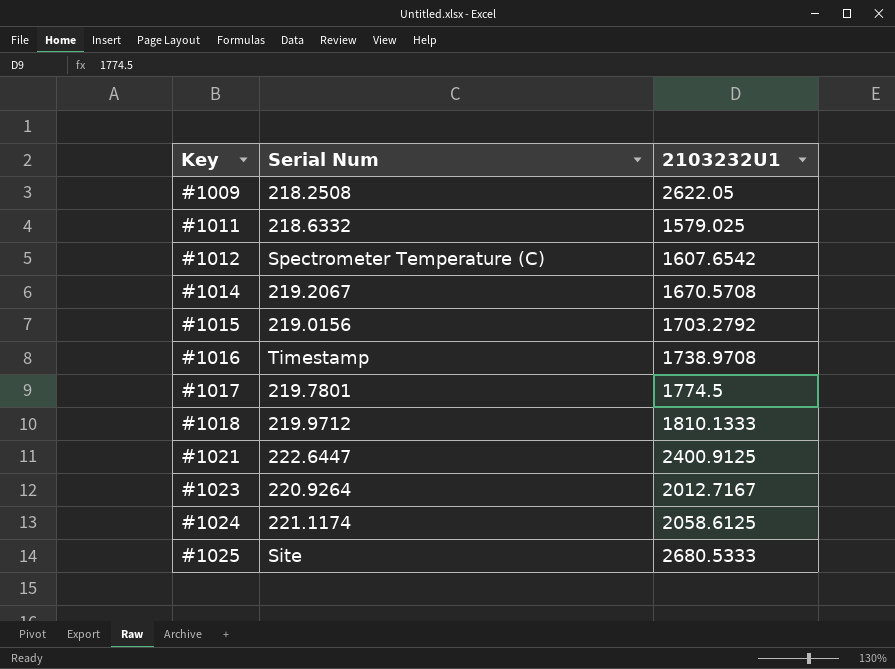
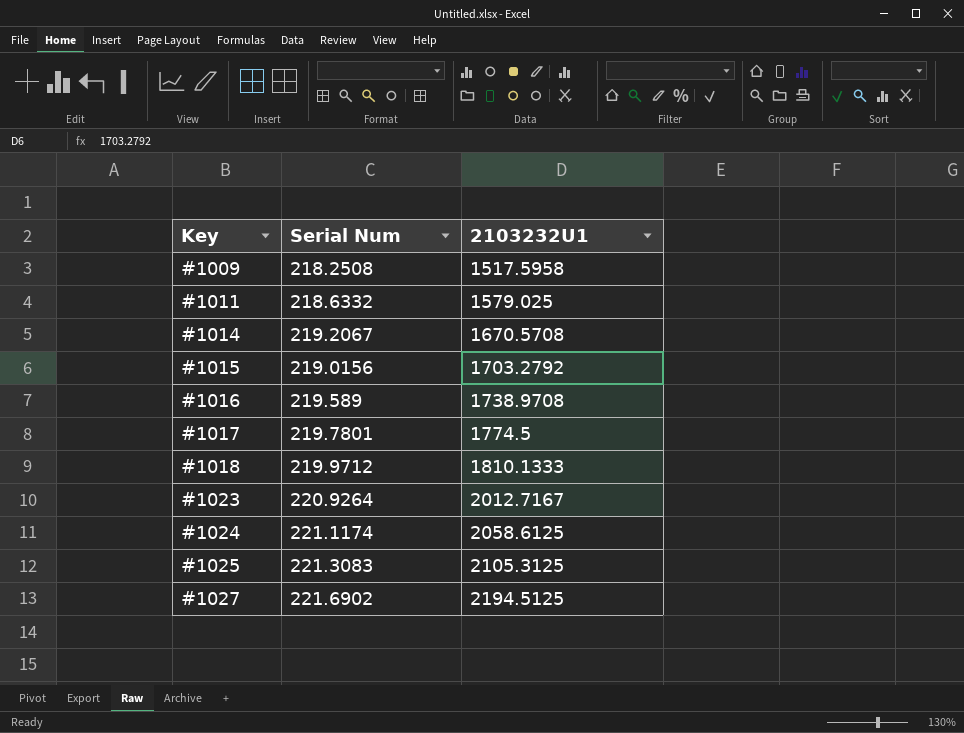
row #1012: Spectrometer Temperature (C) | 1607.6542 -> none
row #1021: 222.6447 | 2400.9125 -> none
#1009 | 2103232U1: 2622.05 -> 1517.5958
#1016 | Serial Num: Timestamp -> 219.589
#1025 | Serial Num: Site -> 221.3083
#1025 | 2103232U1: 2680.5333 -> 2105.3125
row #1027: none -> 221.6902 | 2194.5125

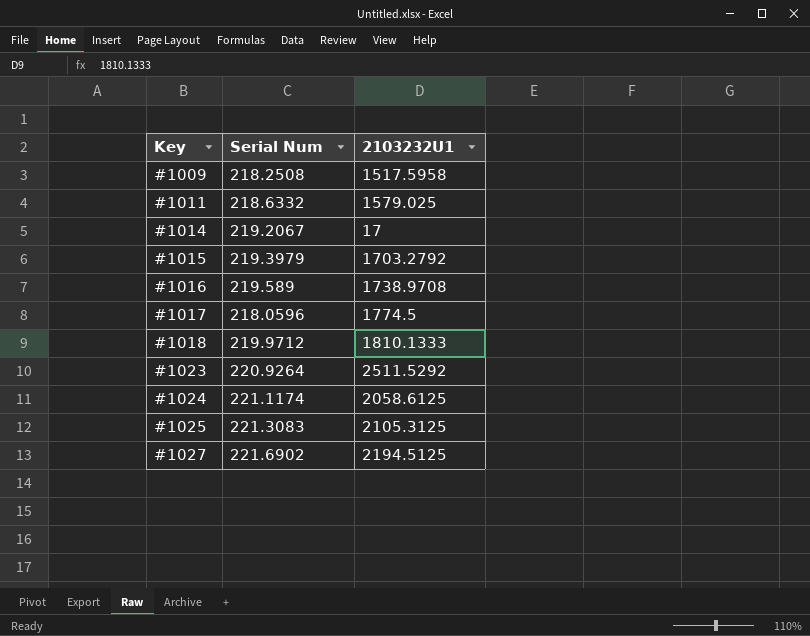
#1014 | 2103232U1: 1670.5708 -> 17
#1015 | Serial Num: 219.0156 -> 219.3979
#1017 | Serial Num: 219.7801 -> 218.0596
#1023 | 2103232U1: 2012.7167 -> 2511.5292

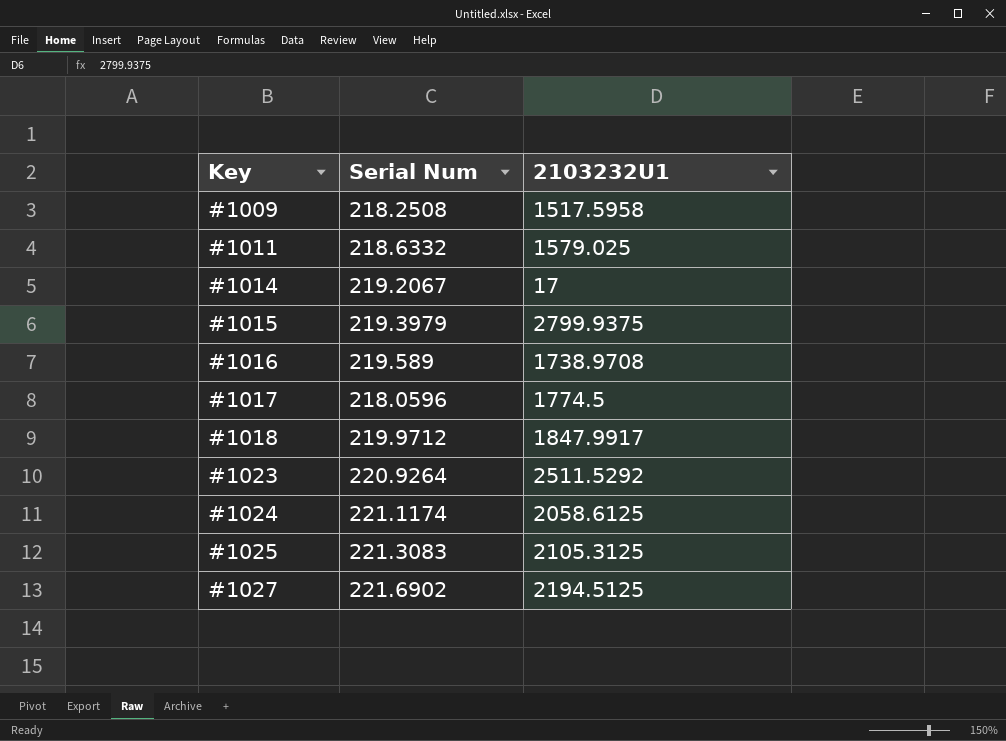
#1015 | 2103232U1: 1703.2792 -> 2799.9375
#1018 | 2103232U1: 1810.1333 -> 1847.9917

